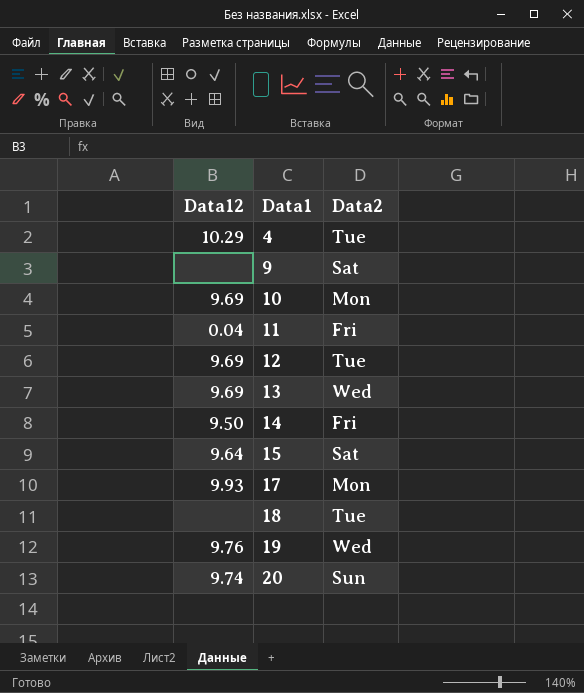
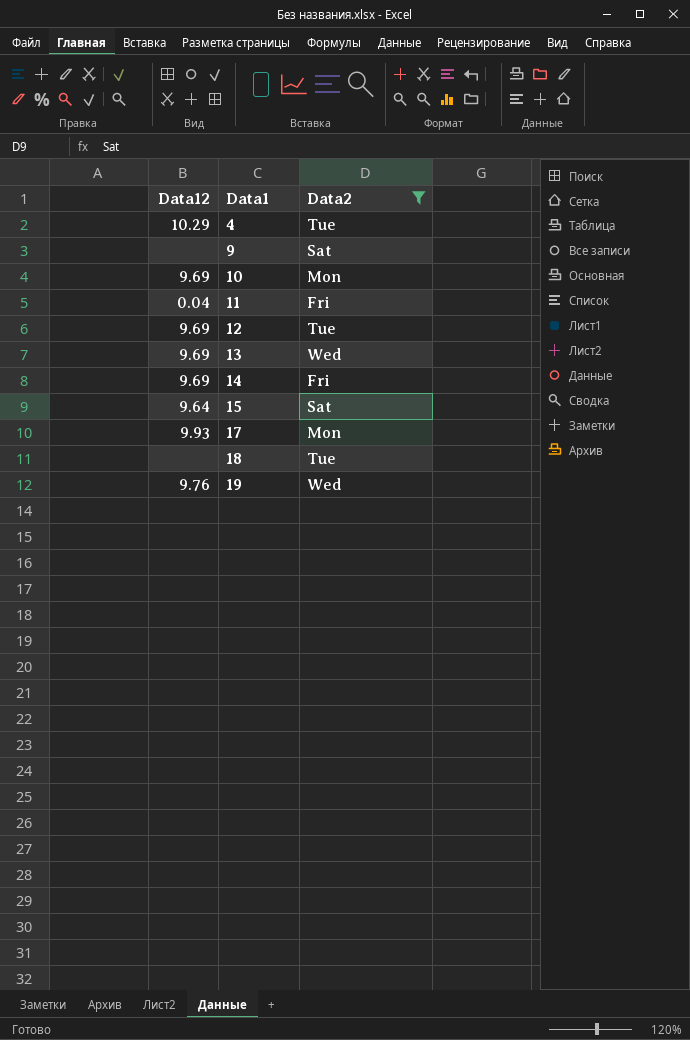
filter: none -> Data2 != Sun
14 | Data12: 9.50 -> 9.69

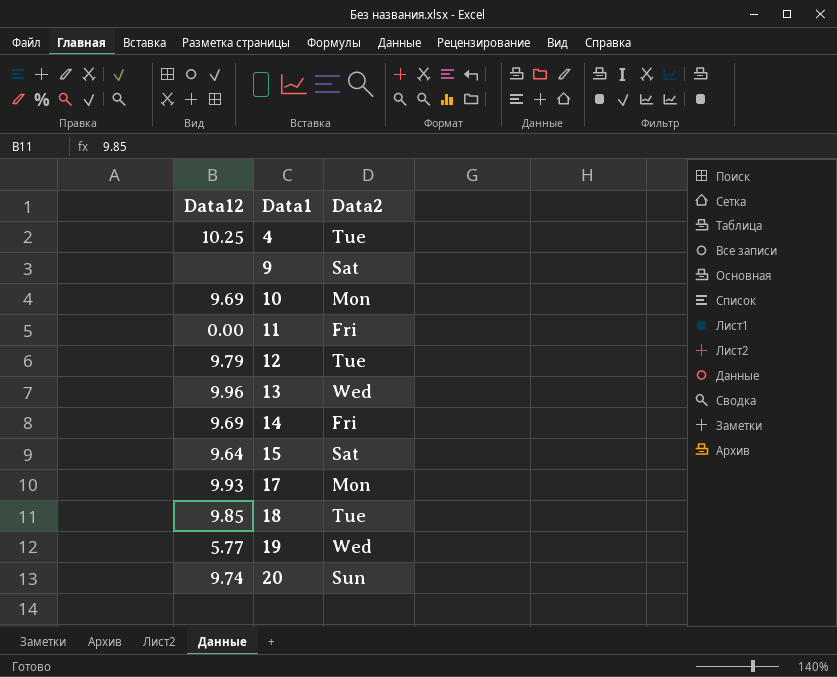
filter: Data2 != Sun -> none
4 | Data12: 10.29 -> 10.25
11 | Data12: 0.04 -> 0.00
12 | Data12: 9.69 -> 9.79
13 | Data12: 9.69 -> 9.96
18 | Data12: none -> 9.85
19 | Data12: 9.76 -> 5.77

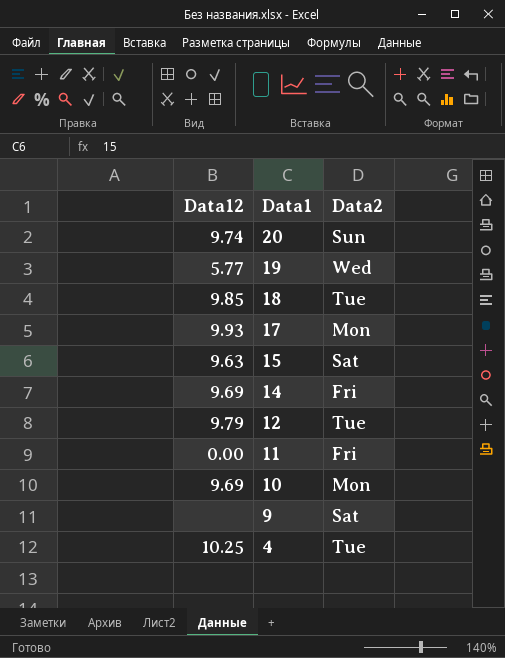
row order: Data1 ascending -> Data1 descending
row 13: 9.96 | Wed -> none
15 | Data12: 9.64 -> 9.63

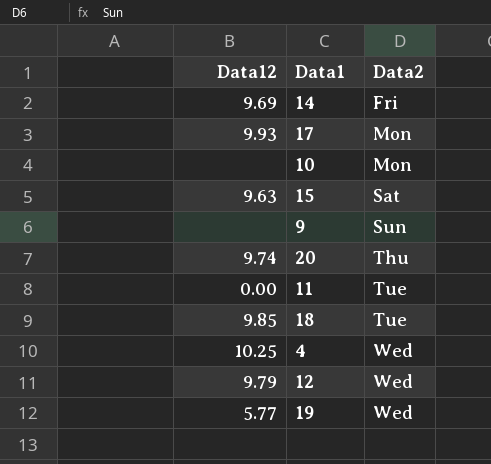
row order: Data1 descending -> Data2 ascending
10 | Data12: 9.69 -> none
9 | Data2: Sat -> Sun
20 | Data2: Sun -> Thu
11 | Data2: Fri -> Tue
4 | Data2: Tue -> Wed
12 | Data2: Tue -> Wed

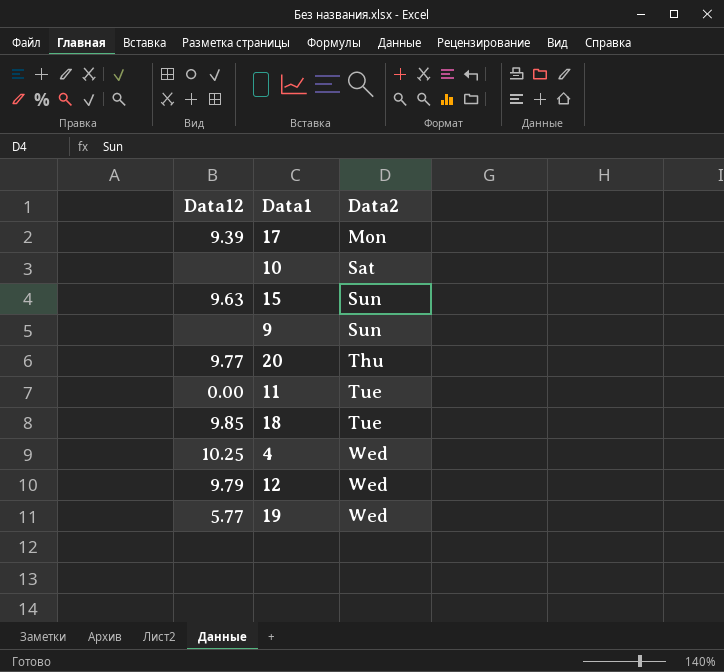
row 14: 9.69 | Fri -> none
17 | Data12: 9.93 -> 9.39
10 | Data2: Mon -> Sat
15 | Data2: Sat -> Sun
20 | Data12: 9.74 -> 9.77

